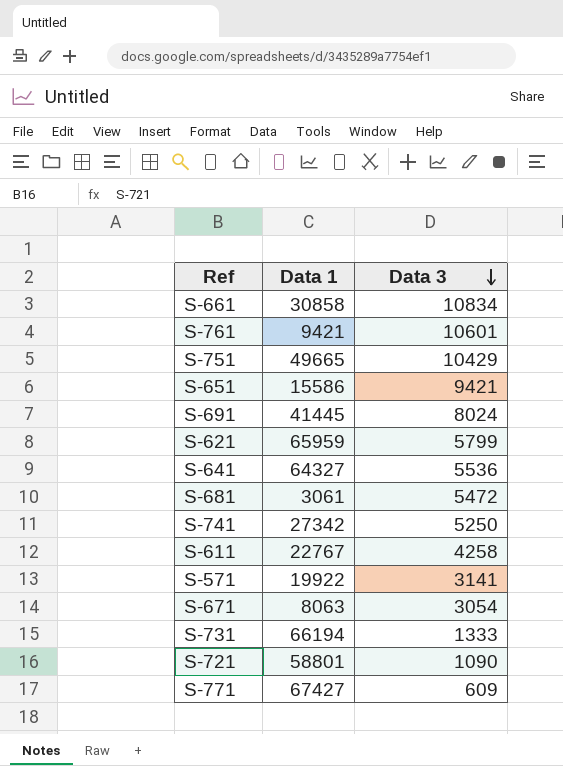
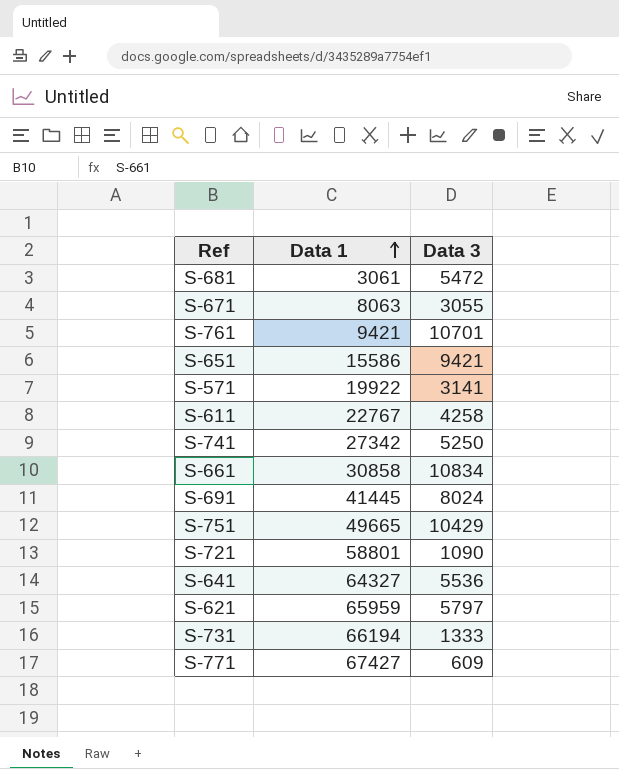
row order: Data 3 descending -> Data 1 ascending
S-671 | Data 3: 3054 -> 3055
S-761 | Data 3: 10601 -> 10701
S-621 | Data 3: 5799 -> 5797

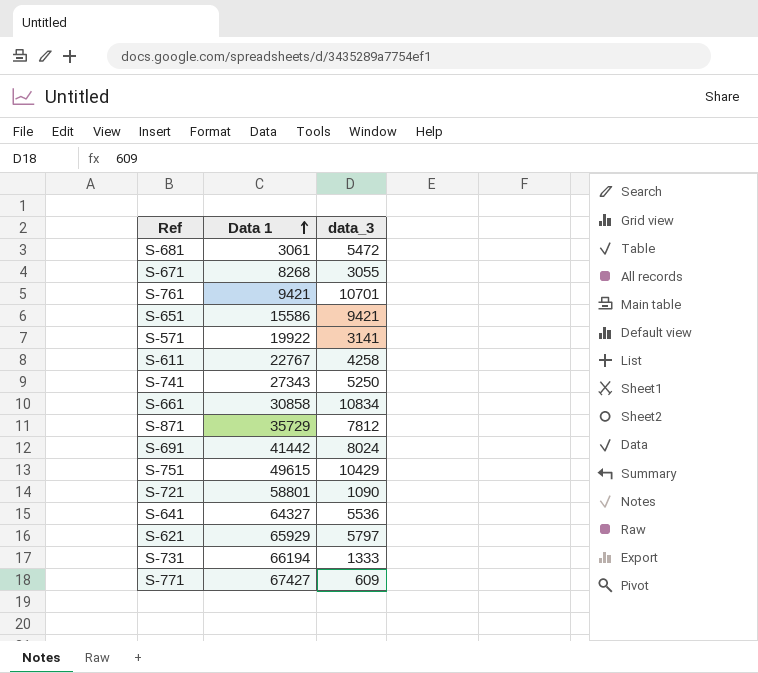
column name: Data 3 -> data_3
S-671 | Data 1: 8063 -> 8268
S-741 | Data 1: 27342 -> 27343
row S-871: none -> 35729 | 7812
S-691 | Data 1: 41445 -> 41442
S-751 | Data 1: 49665 -> 49615
S-621 | Data 1: 65959 -> 65929

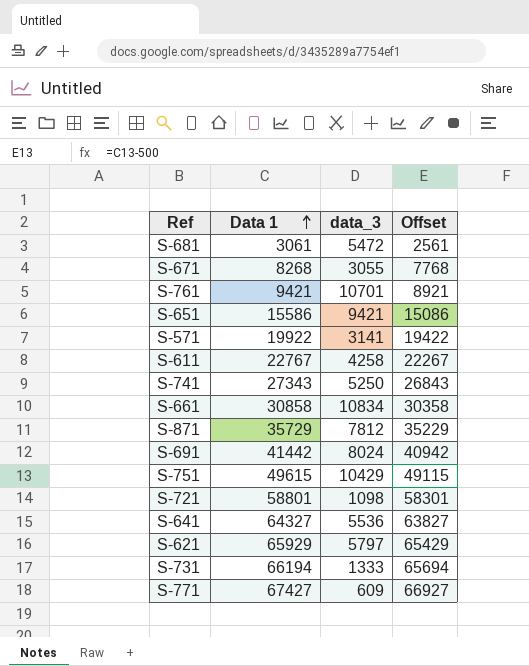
column Offset | formula: none -> [Data 1] - 500
S-721 | data_3: 1090 -> 1098

